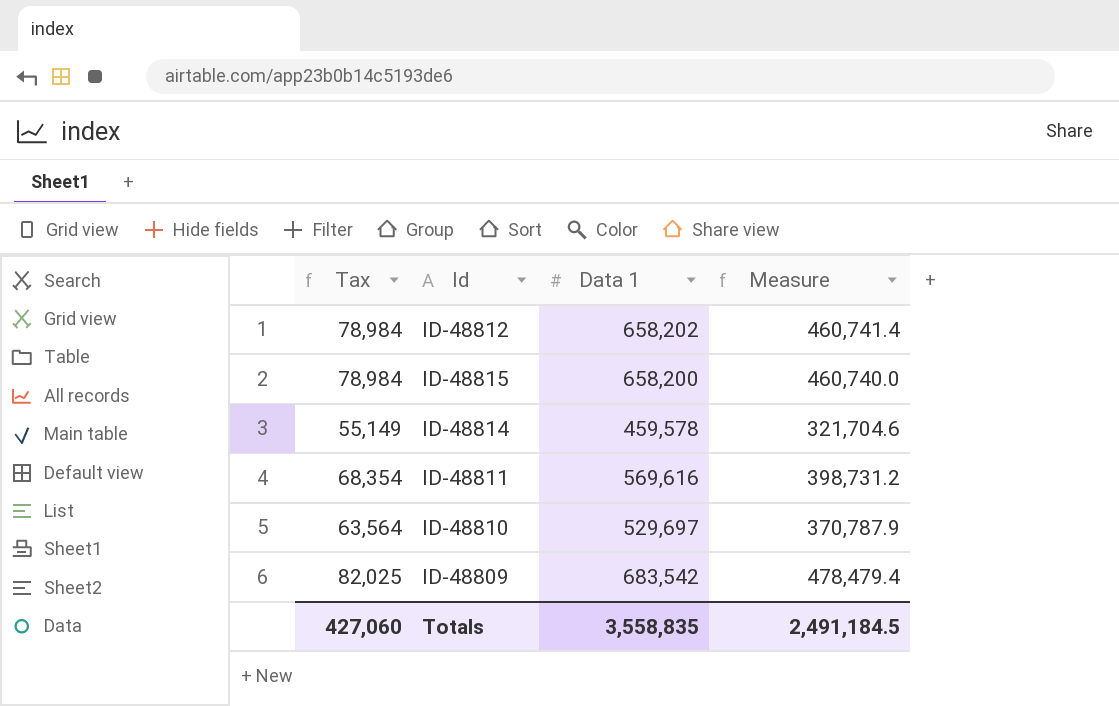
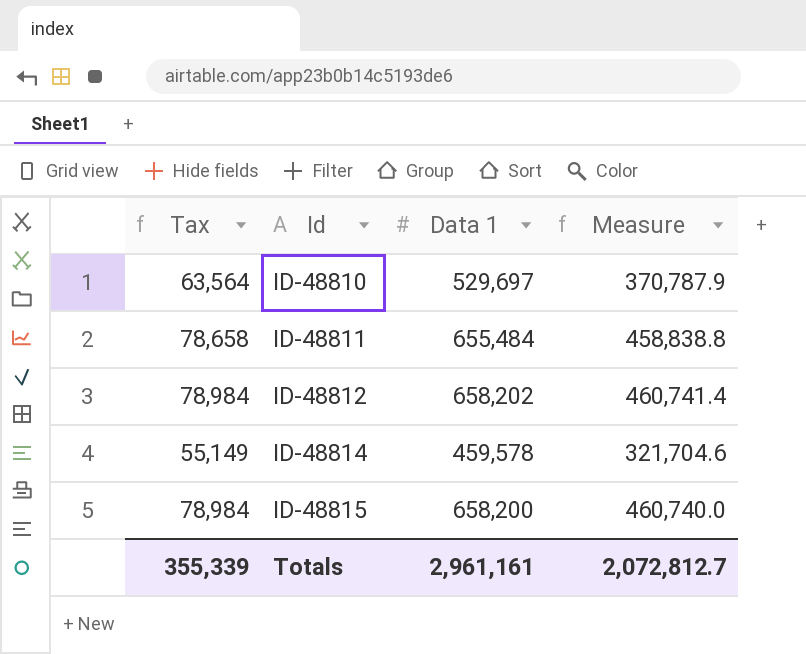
row order: none -> Id ascending
row ID-48809: 82,025 | 683,542 | 478,479.4 -> none
ID-48811 | Tax: 68,354 -> 78,658
ID-48811 | Data 1: 569,616 -> 655,484
ID-48811 | Measure: 398,731.2 -> 458,838.8
Totals | Tax: 427,060 -> 355,339
Totals | Data 1: 3,558,835 -> 2,961,161
Totals | Measure: 2,491,184.5 -> 2,072,812.7

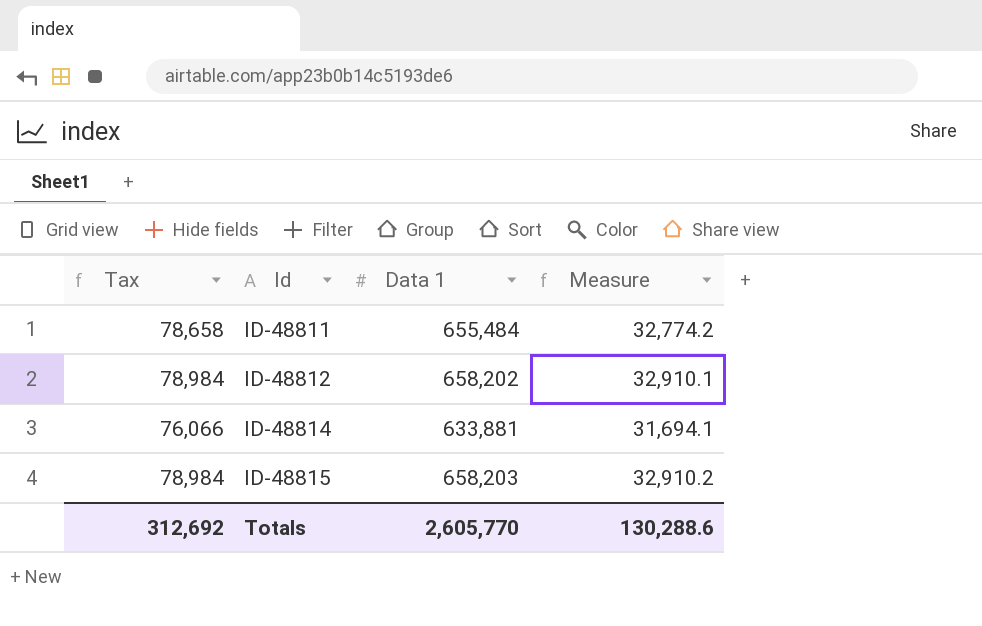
column Measure | formula: [Data 1] * 0.7 -> [Data 1] * 0.05
row ID-48810: 63,564 | 529,697 | 370,787.9 -> none
ID-48814 | Tax: 55,149 -> 76,066
ID-48814 | Data 1: 459,578 -> 633,881
ID-48815 | Data 1: 658,200 -> 658,203
Totals | Tax: 355,339 -> 312,692
Totals | Data 1: 2,961,161 -> 2,605,770
Totals | Measure: 2,072,812.7 -> 130,288.6

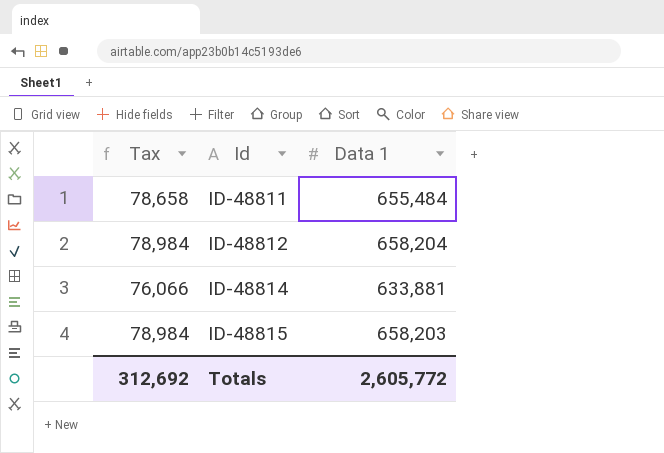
column Measure | formula: [Data 1] * 0.05 -> none
ID-48812 | Data 1: 658,202 -> 658,204
Totals | Data 1: 2,605,770 -> 2,605,772

